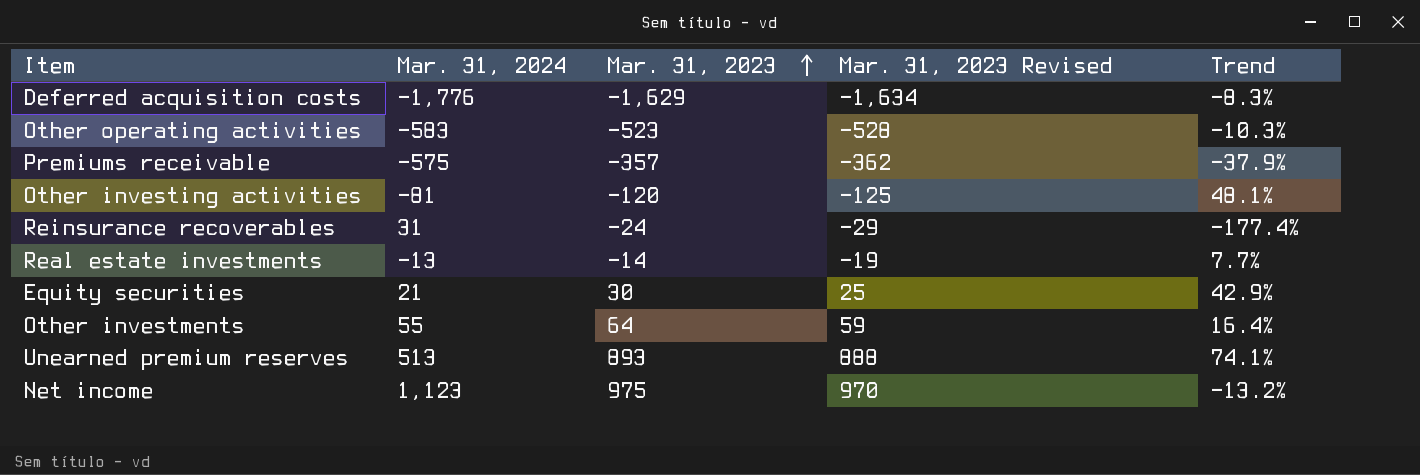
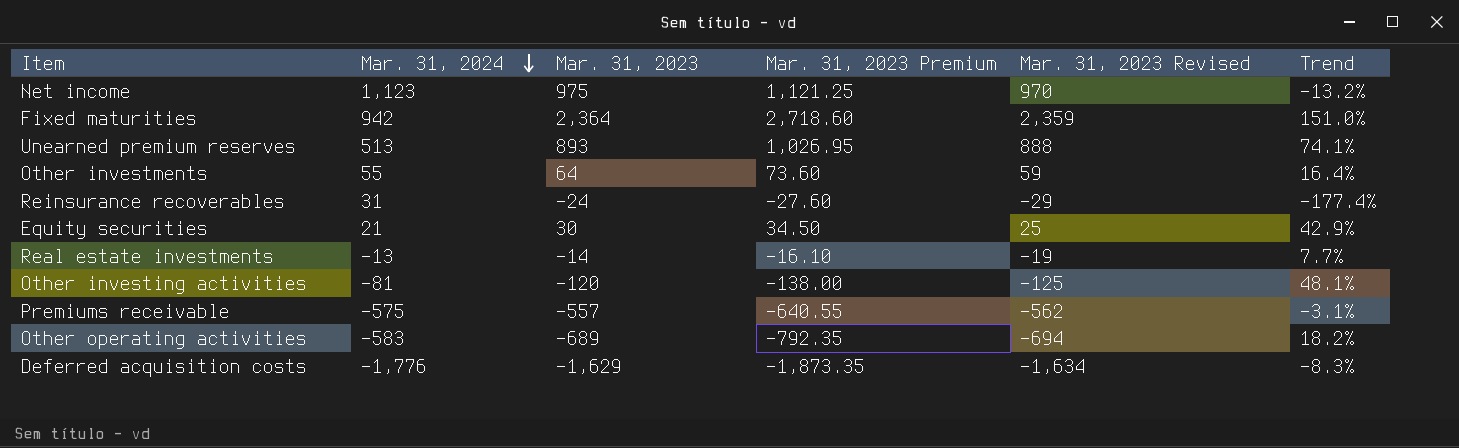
row order: Mar. 31, 2023 ascending -> Mar. 31, 2024 descending
column Mar. 31, 2023 Premium | formula: none -> [Mar. 31, 2023] * 1.15
row Fixed maturities: none -> 942 | 2,364 | 2,718.60 | 2,359 | 151.0%
Premiums receivable | Mar. 31, 2023: -357 -> -557
Premiums receivable | Mar. 31, 2023 Revised: -362 -> -562
Premiums receivable | Trend: -37.9% -> -3.1%
Other operating activities | Mar. 31, 2023: -523 -> -689
Other operating activities | Mar. 31, 2023 Revised: -528 -> -694
Other operating activities | Trend: -10.3% -> 18.2%

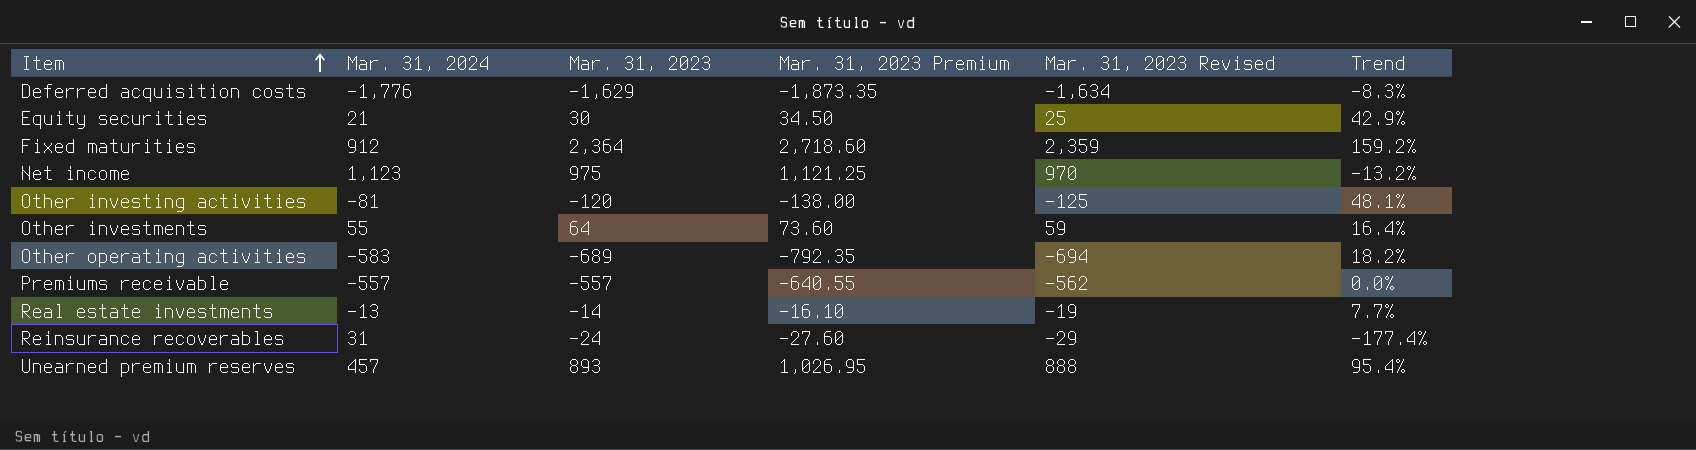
row order: Mar. 31, 2024 descending -> Item ascending
Fixed maturities | Mar. 31, 2024: 942 -> 912
Fixed maturities | Trend: 151.0% -> 159.2%
Premiums receivable | Mar. 31, 2024: -575 -> -557
Premiums receivable | Trend: -3.1% -> 0.0%
Unearned premium reserves | Mar. 31, 2024: 513 -> 457
Unearned premium reserves | Trend: 74.1% -> 95.4%

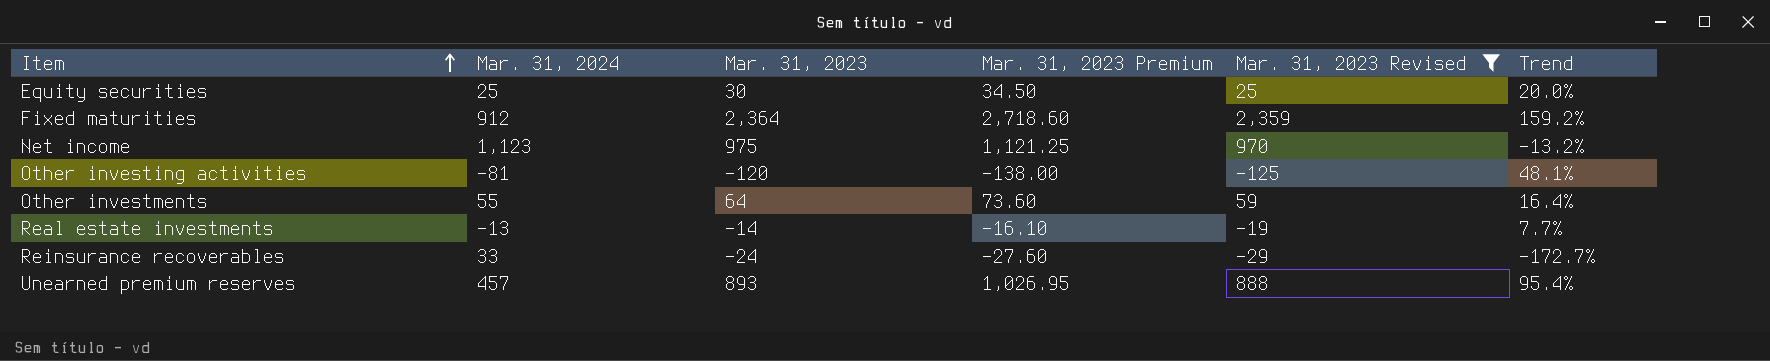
filter: none -> Mar. 31, 2023 Revised >= -125
Equity securities | Mar. 31, 2024: 21 -> 25
Equity securities | Trend: 42.9% -> 20.0%
Reinsurance recoverables | Mar. 31, 2024: 31 -> 33
Reinsurance recoverables | Trend: -177.4% -> -172.7%

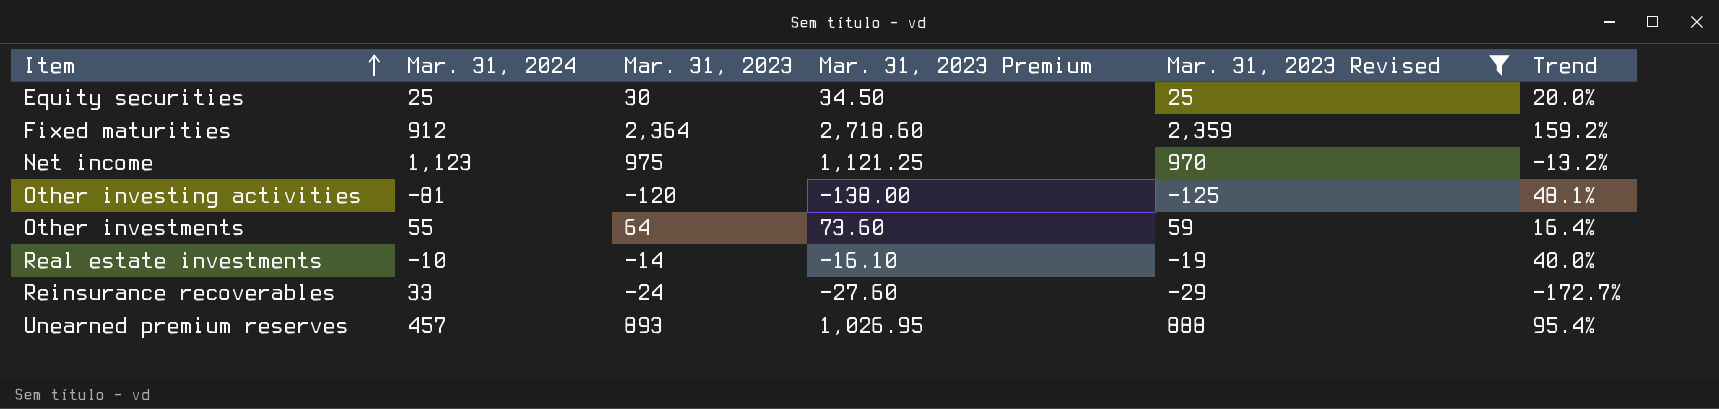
Real estate investments | Mar. 31, 2024: -13 -> -10
Real estate investments | Trend: 7.7% -> 40.0%

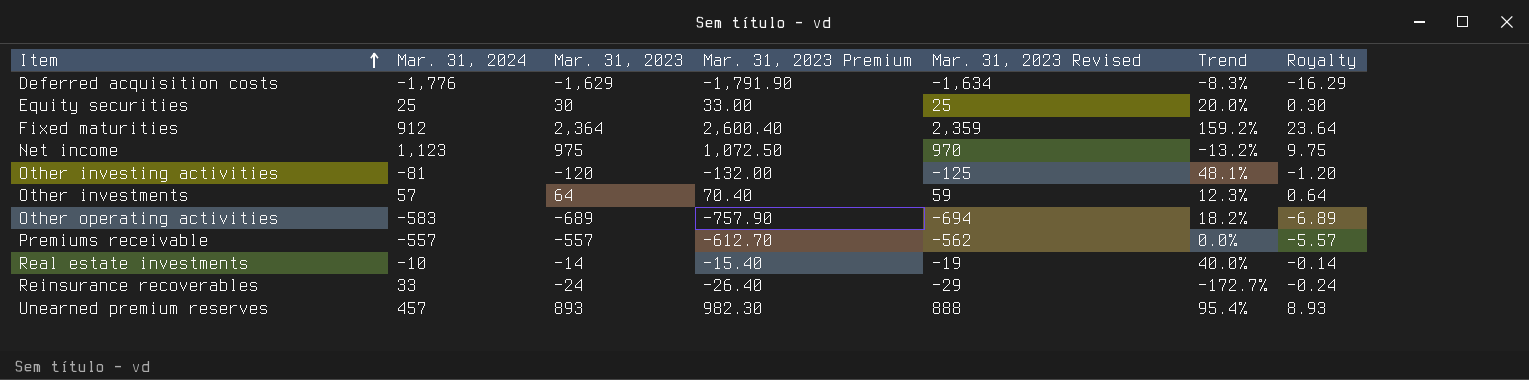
filter: Mar. 31, 2023 Revised >= -125 -> none
column Mar. 31, 2023 Premium | formula: [Mar. 31, 2023] * 1.15 -> [Mar. 31, 2023] * 1.1
column Royalty | formula: none -> [Mar. 31, 2023] * 0.01
Other investments | Mar. 31, 2024: 55 -> 57
Other investments | Trend: 16.4% -> 12.3%

